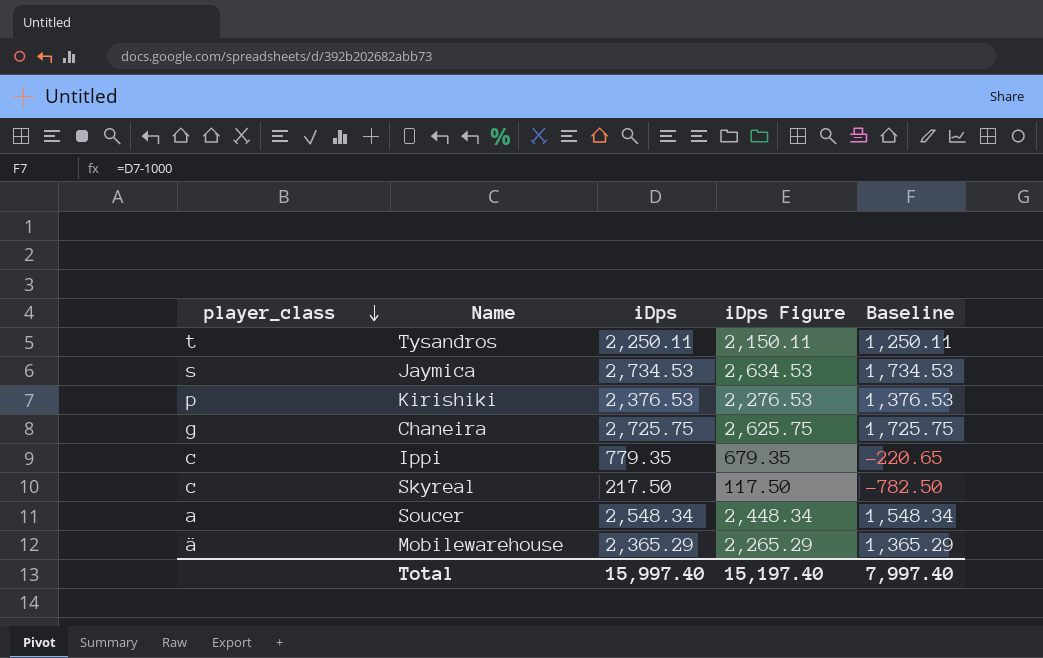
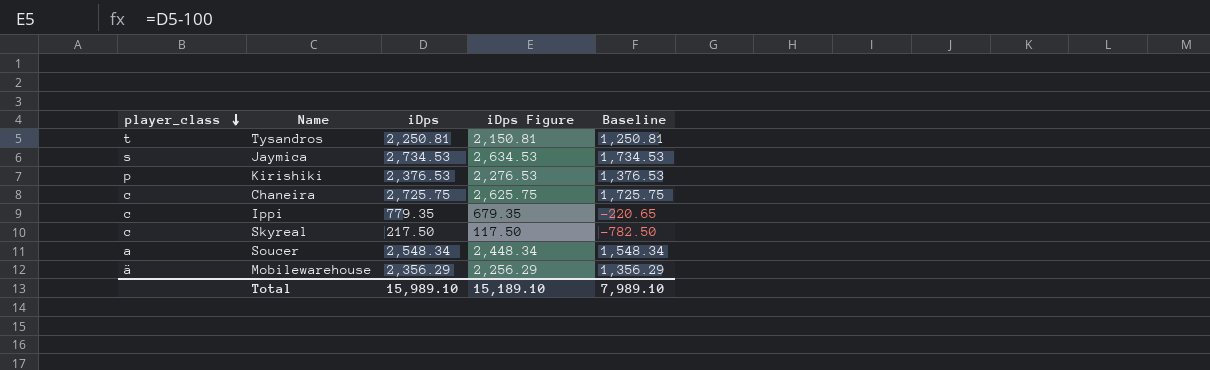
Tysandros | iDps: 2,250.11 -> 2,250.81
Tysandros | iDps Figure: 2,150.11 -> 2,150.81
Tysandros | Baseline: 1,250.11 -> 1,250.81
Chaneira | player_class: g -> c
Mobilewarehouse | iDps: 2,365.29 -> 2,356.29
Mobilewarehouse | iDps Figure: 2,265.29 -> 2,256.29
Mobilewarehouse | Baseline: 1,365.29 -> 1,356.29
Total | iDps: 15,997.40 -> 15,989.10
Total | iDps Figure: 15,197.40 -> 15,189.10
Total | Baseline: 7,997.40 -> 7,989.10

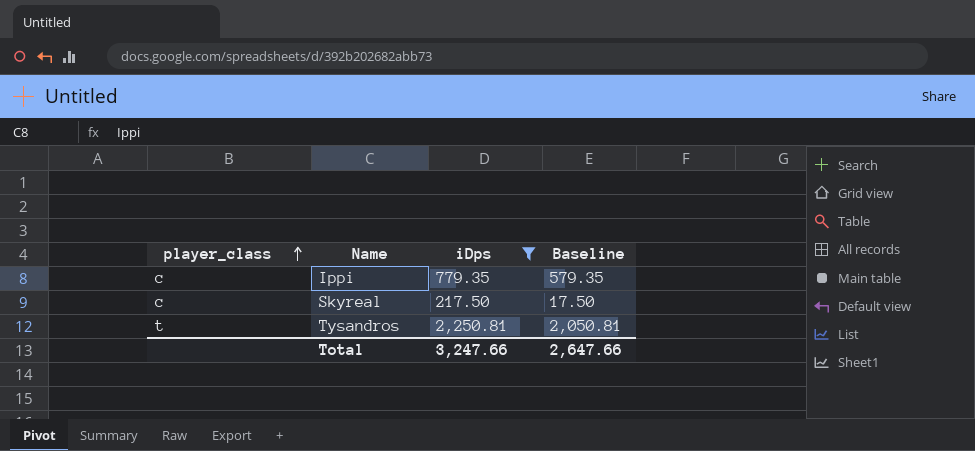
filter: none -> iDps <= 2,250.81
row order: player_class descending -> player_class ascending
column iDps Figure | formula: [iDps] - 100 -> none
column Baseline | formula: [iDps] - 1000 -> [iDps] - 200
Total | iDps: 15,989.10 -> 3,247.66
Total | Baseline: 7,989.10 -> 2,647.66

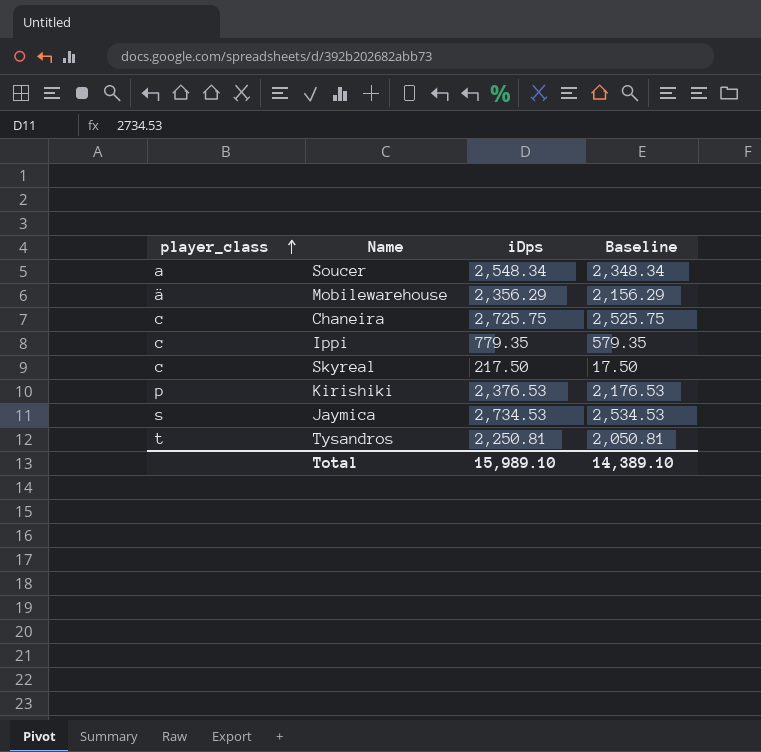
filter: iDps <= 2,250.81 -> none
Total | iDps: 3,247.66 -> 15,989.10
Total | Baseline: 2,647.66 -> 14,389.10

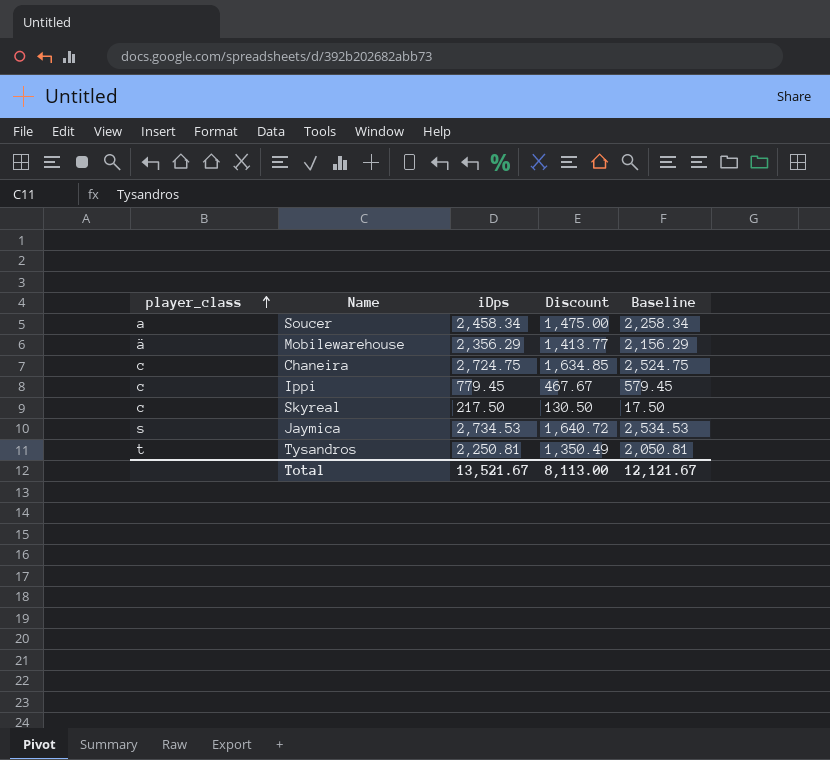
column Discount | formula: none -> [iDps] * 0.6
row Kirishiki: p | 2,376.53 | 2,176.53 -> none
Soucer | iDps: 2,548.34 -> 2,458.34
Soucer | Baseline: 2,348.34 -> 2,258.34
Chaneira | iDps: 2,725.75 -> 2,724.75
Chaneira | Baseline: 2,525.75 -> 2,524.75
Ippi | iDps: 779.35 -> 779.45
Ippi | Baseline: 579.35 -> 579.45
Total | iDps: 15,989.10 -> 13,521.67
Total | Baseline: 14,389.10 -> 12,121.67

